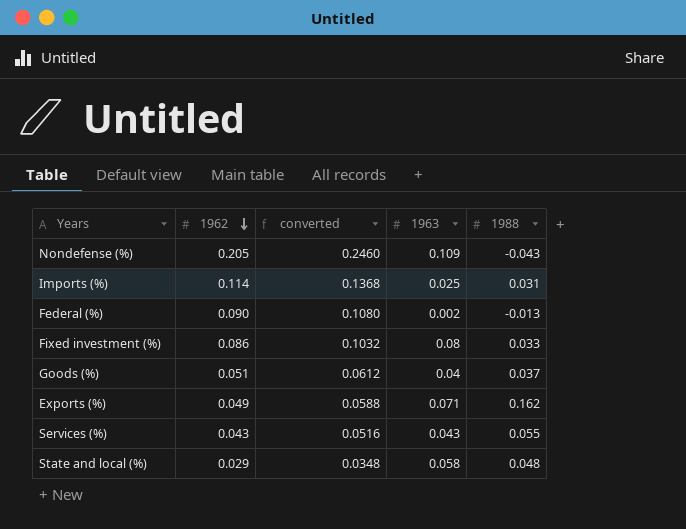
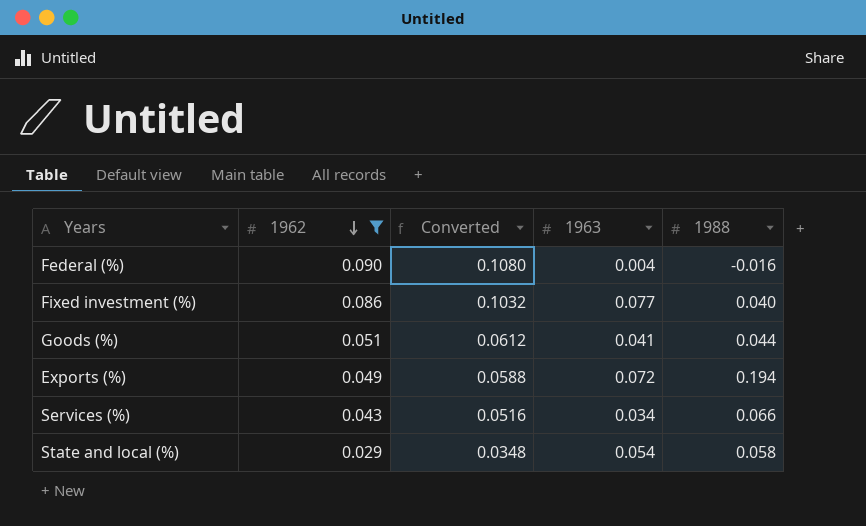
filter: none -> 1962 <= 0.090
column name: converted -> Converted
Federal (%) | 1963: 0.002 -> 0.004
Federal (%) | 1988: -0.013 -> -0.016
Fixed investment (%) | 1963: 0.08 -> 0.077
Fixed investment (%) | 1988: 0.033 -> 0.040
Goods (%) | 1963: 0.04 -> 0.041
Goods (%) | 1988: 0.037 -> 0.044
Exports (%) | 1963: 0.071 -> 0.072
Exports (%) | 1988: 0.162 -> 0.194
Services (%) | 1963: 0.043 -> 0.034
Services (%) | 1988: 0.055 -> 0.066
State and local (%) | 1963: 0.058 -> 0.054
State and local (%) | 1988: 0.048 -> 0.058

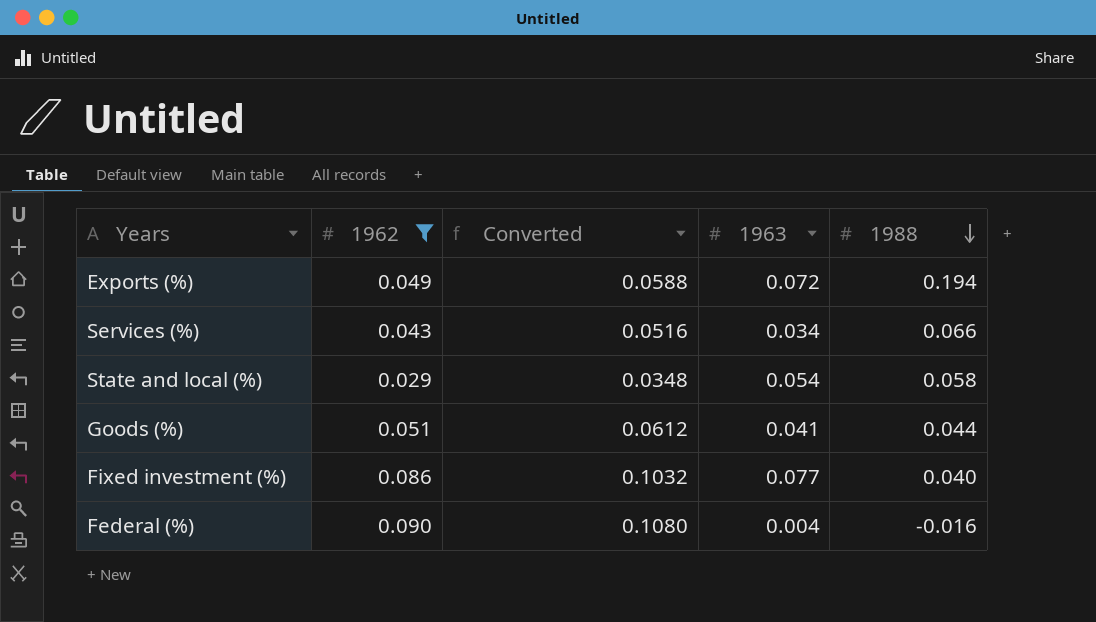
row order: 1962 descending -> 1988 descending

